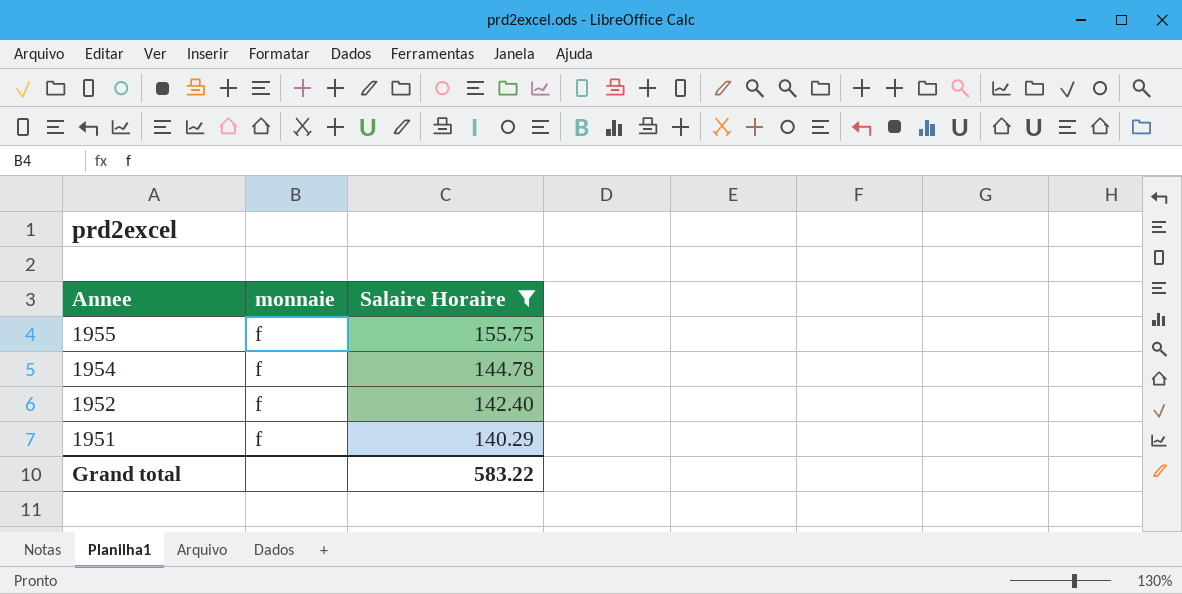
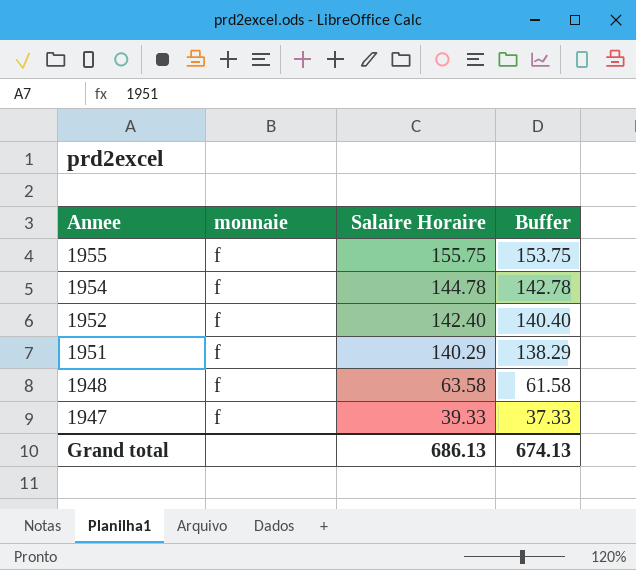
filter: Salaire Horaire >= 140.29 -> none
column Buffer | formula: none -> [Salaire Horaire] - 2
Grand total | Salaire Horaire: 583.22 -> 686.13

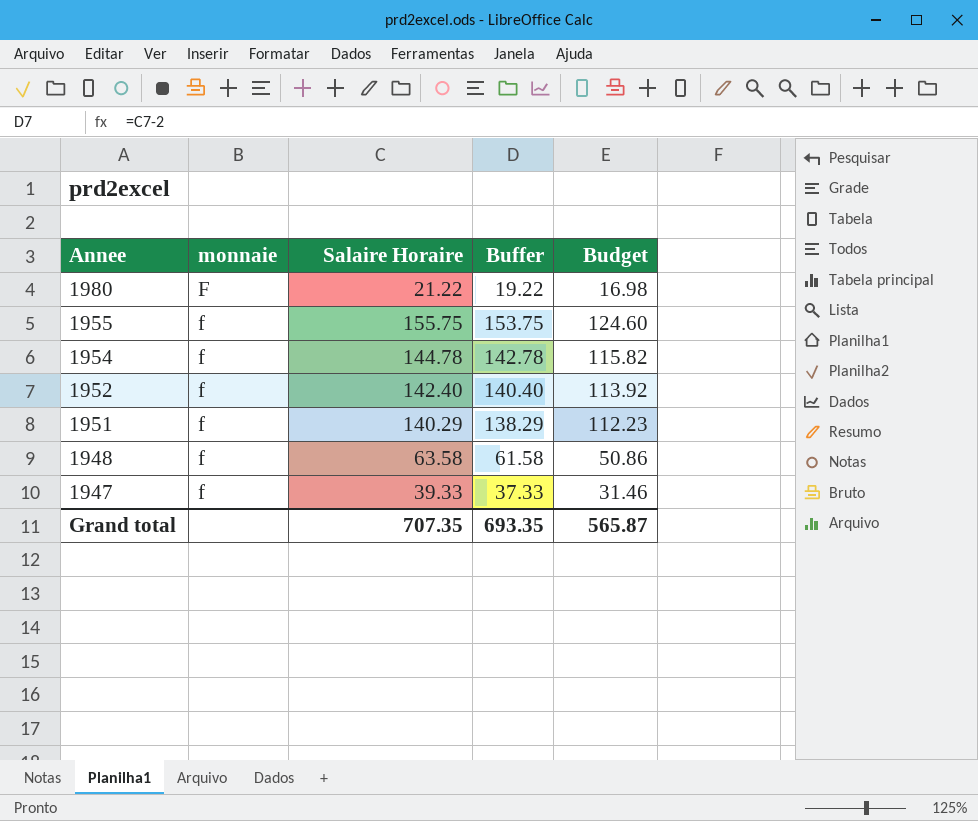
column Budget | formula: none -> [Salaire Horaire] * 0.8
row 1980: none -> F | 21.22 | 19.22 | 16.98
Grand total | Salaire Horaire: 686.13 -> 707.35
Grand total | Buffer: 674.13 -> 693.35

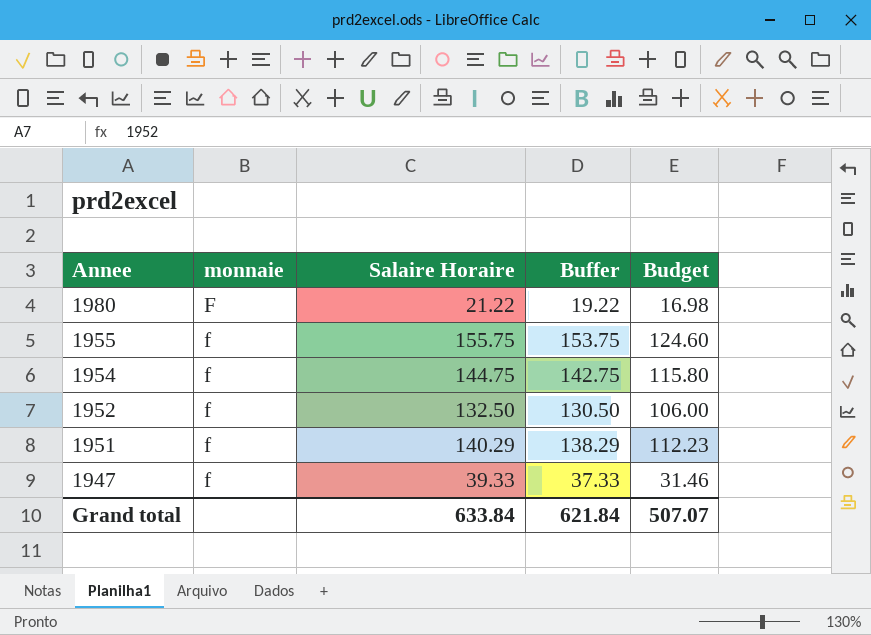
row 1948: f | 63.58 | 61.58 | 50.86 -> none
1954 | Salaire Horaire: 144.78 -> 144.75
1954 | Buffer: 142.78 -> 142.75
1954 | Budget: 115.82 -> 115.80
1952 | Salaire Horaire: 142.40 -> 132.50
1952 | Buffer: 140.40 -> 130.50
1952 | Budget: 113.92 -> 106.00
Grand total | Salaire Horaire: 707.35 -> 633.84
Grand total | Buffer: 693.35 -> 621.84
Grand total | Budget: 565.87 -> 507.07

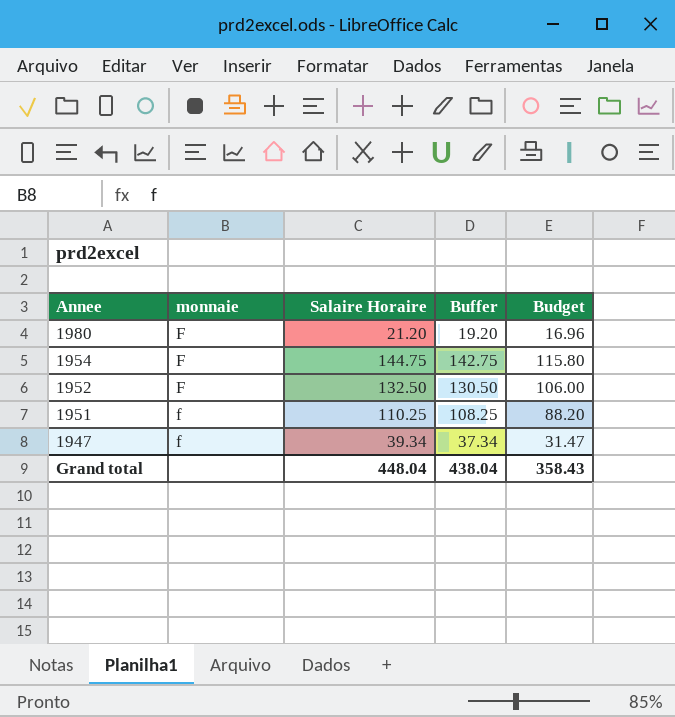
row 1955: f | 155.75 | 153.75 | 124.60 -> none
1980 | Salaire Horaire: 21.22 -> 21.20
1980 | Buffer: 19.22 -> 19.20
1980 | Budget: 16.98 -> 16.96
1954 | monnaie: f -> F
1952 | monnaie: f -> F
1951 | Salaire Horaire: 140.29 -> 110.25
1951 | Buffer: 138.29 -> 108.25
1951 | Budget: 112.23 -> 88.20
1947 | Salaire Horaire: 39.33 -> 39.34
1947 | Buffer: 37.33 -> 37.34
1947 | Budget: 31.46 -> 31.47
Grand total | Salaire Horaire: 633.84 -> 448.04
Grand total | Buffer: 621.84 -> 438.04
Grand total | Budget: 507.07 -> 358.43

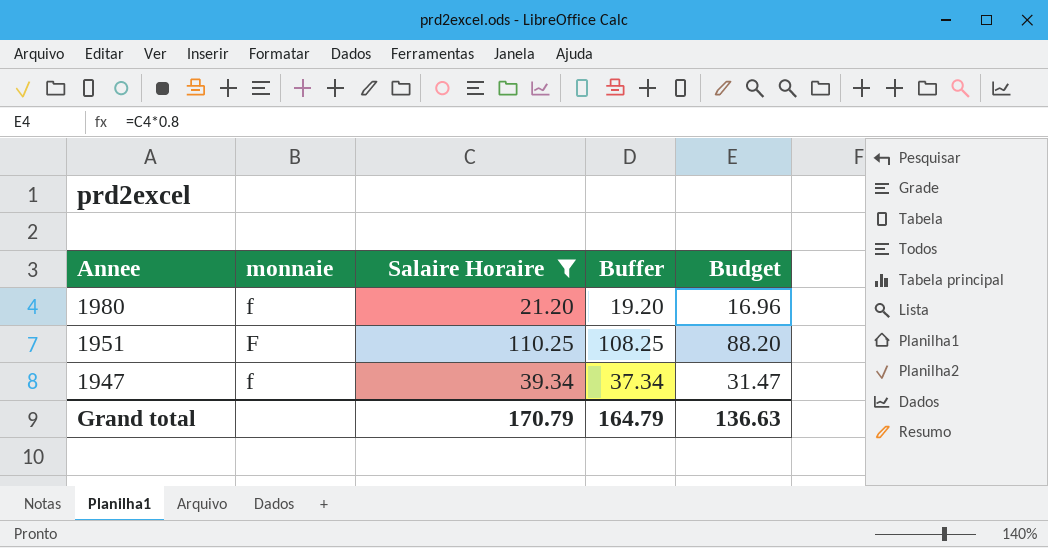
filter: none -> Salaire Horaire <= 110.25
1980 | monnaie: F -> f
1951 | monnaie: f -> F
Grand total | Salaire Horaire: 448.04 -> 170.79
Grand total | Buffer: 438.04 -> 164.79
Grand total | Budget: 358.43 -> 136.63

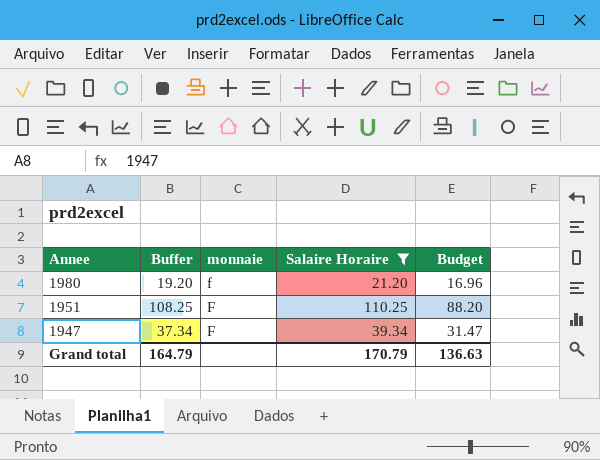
column Buffer | position: 4 -> 2
1947 | monnaie: f -> F

